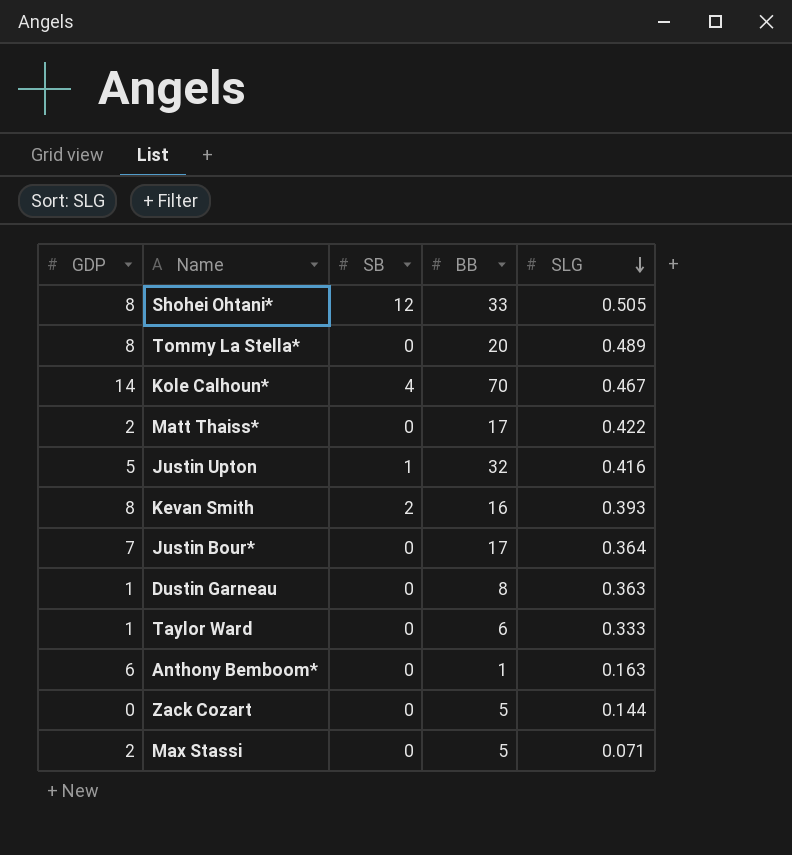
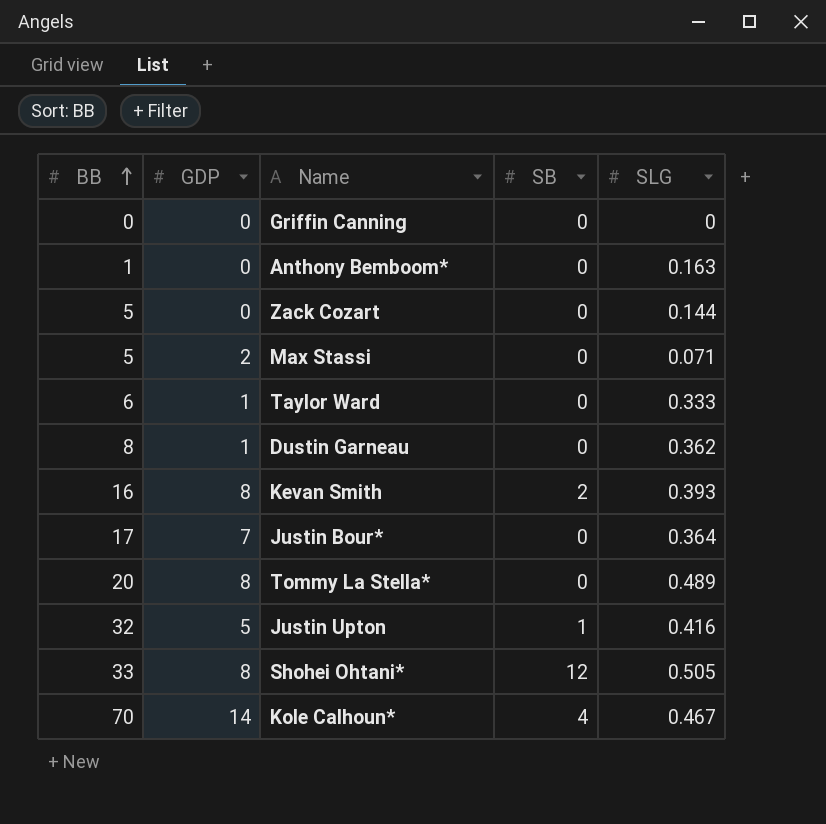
row order: SLG descending -> BB ascending
column BB | position: 4 -> 1
row Matt Thaiss*: 2 | 0 | 17 | 0.422 -> none
row Griffin Canning: none -> 0 | 0 | 0 | 0
Anthony Bemboom* | GDP: 6 -> 0
Dustin Garneau | SLG: 0.363 -> 0.362

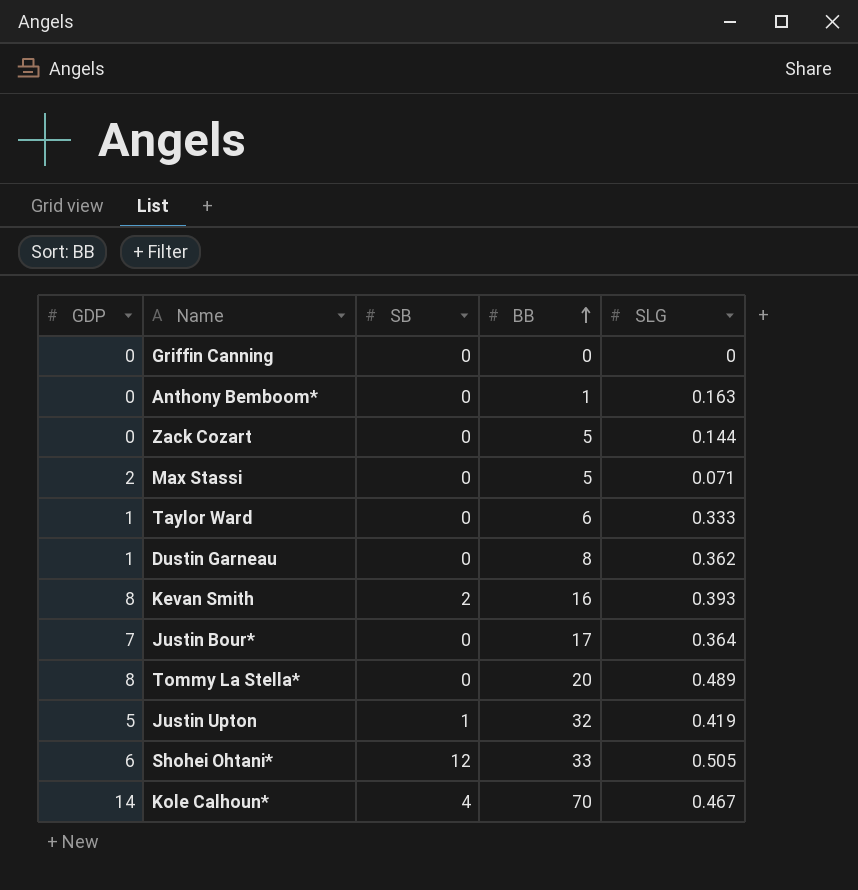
column BB | position: 1 -> 4
Justin Upton | SLG: 0.416 -> 0.419
Shohei Ohtani* | GDP: 8 -> 6

